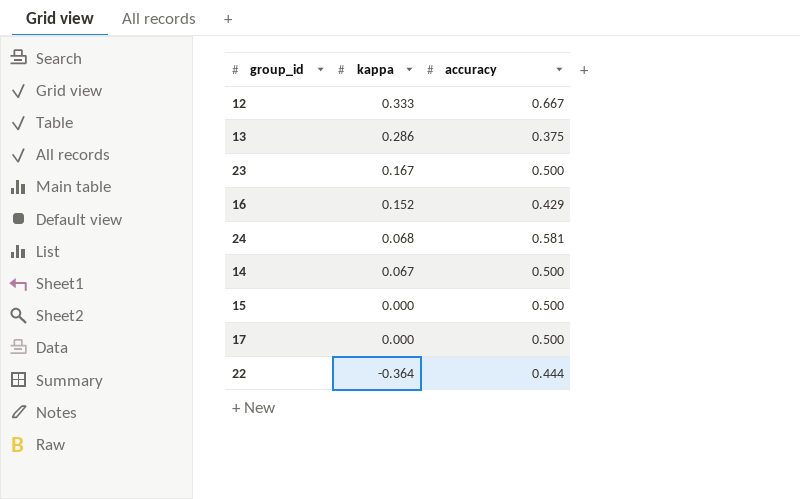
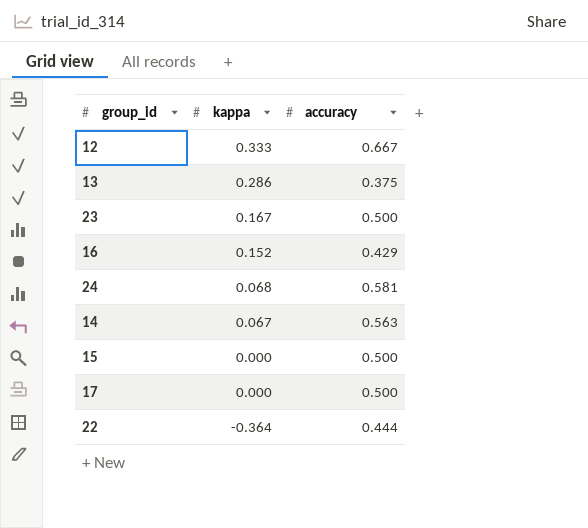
14 | accuracy: 0.500 -> 0.563

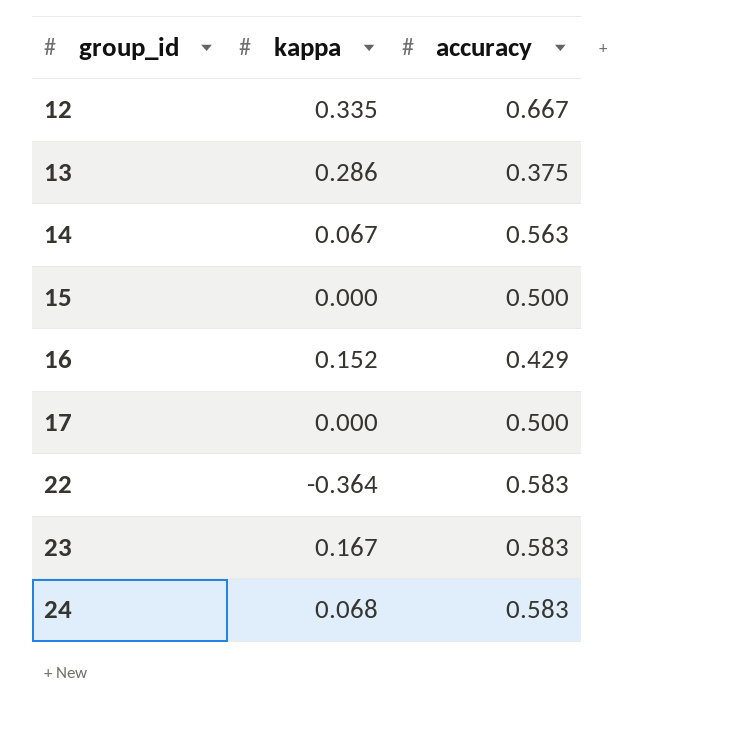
row order: kappa descending -> group_id ascending
12 | kappa: 0.333 -> 0.335
22 | accuracy: 0.444 -> 0.583
23 | accuracy: 0.500 -> 0.583
24 | accuracy: 0.581 -> 0.583

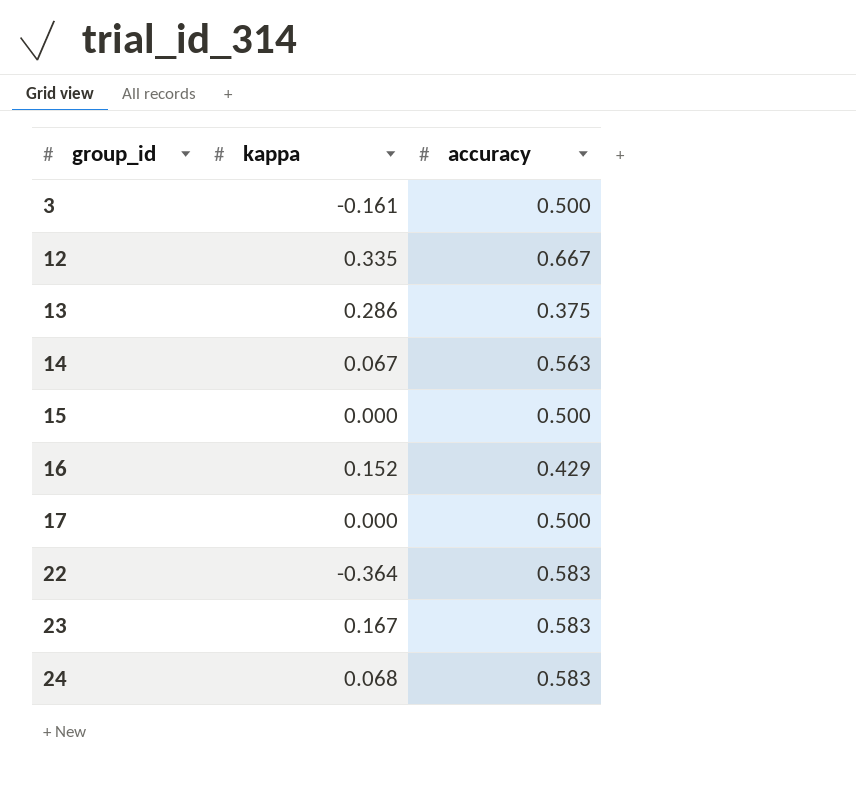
row 3: none -> -0.161 | 0.500

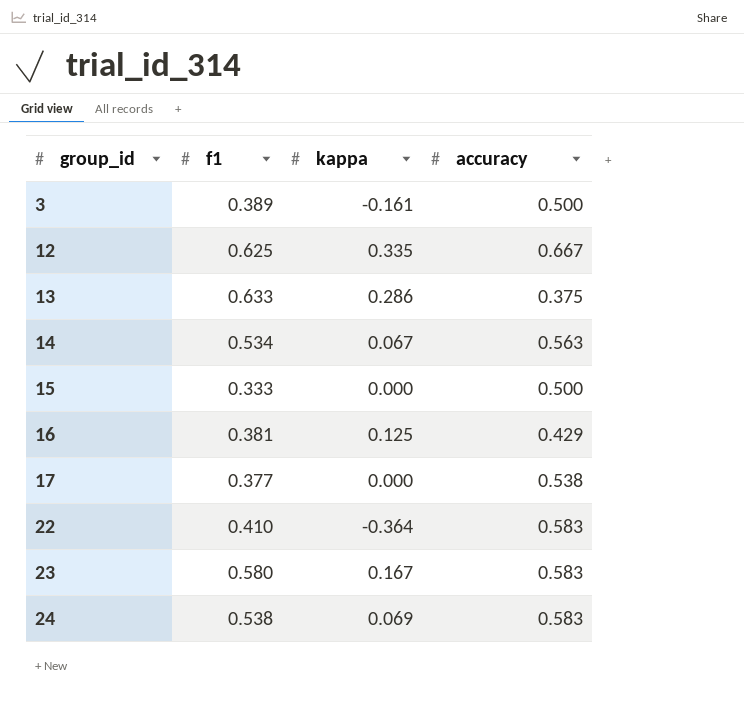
column f1 | position: none -> 2
16 | kappa: 0.152 -> 0.125
17 | accuracy: 0.500 -> 0.538
24 | kappa: 0.068 -> 0.069

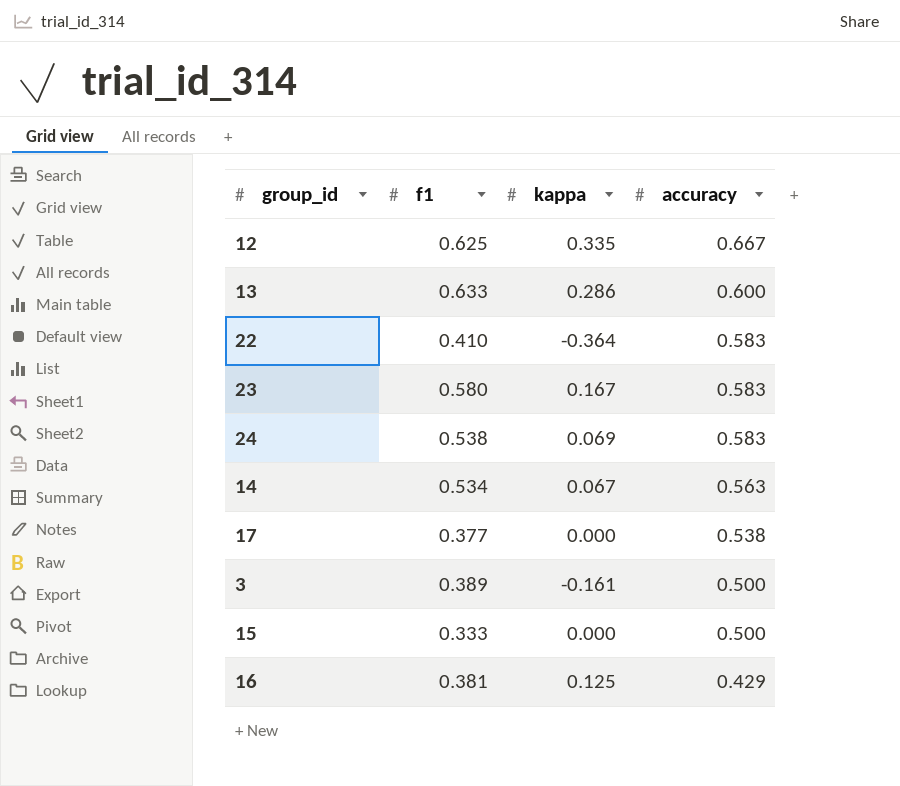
row order: group_id ascending -> accuracy descending
13 | accuracy: 0.375 -> 0.600

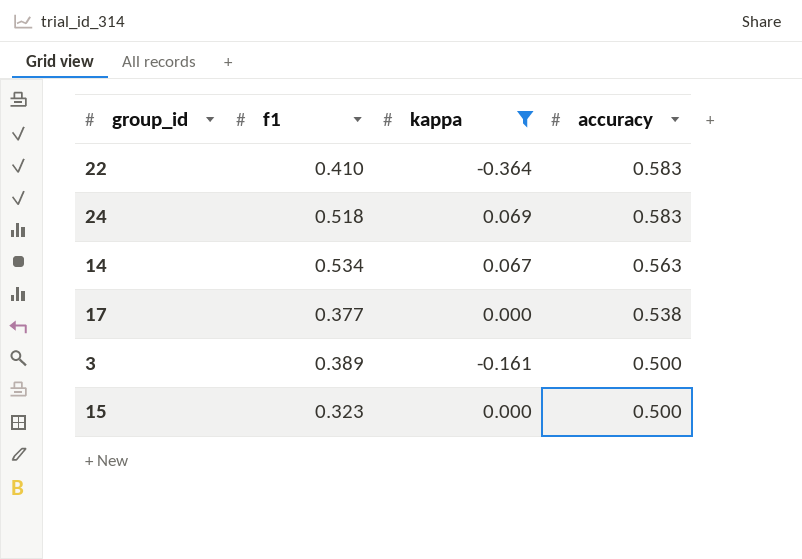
filter: none -> kappa <= 0.069
24 | f1: 0.538 -> 0.518
15 | f1: 0.333 -> 0.323

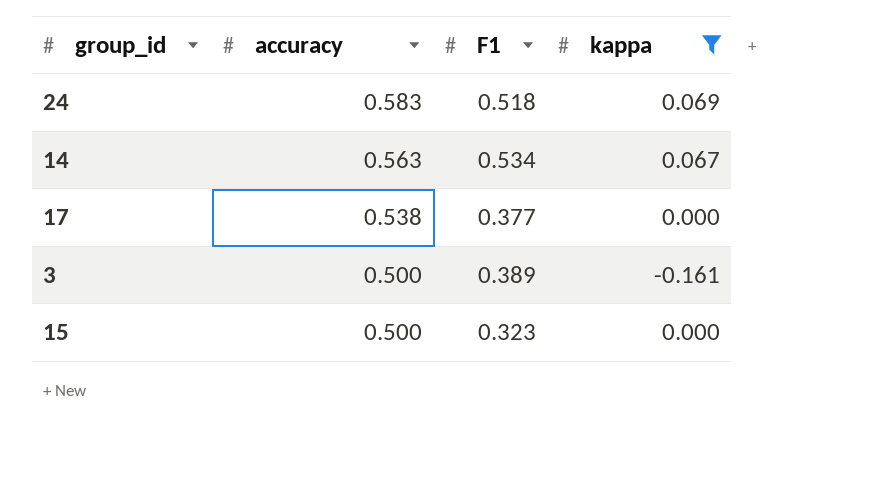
column accuracy | position: 4 -> 2
column name: f1 -> F1
row 22: 0.410 | -0.364 | 0.583 -> none

